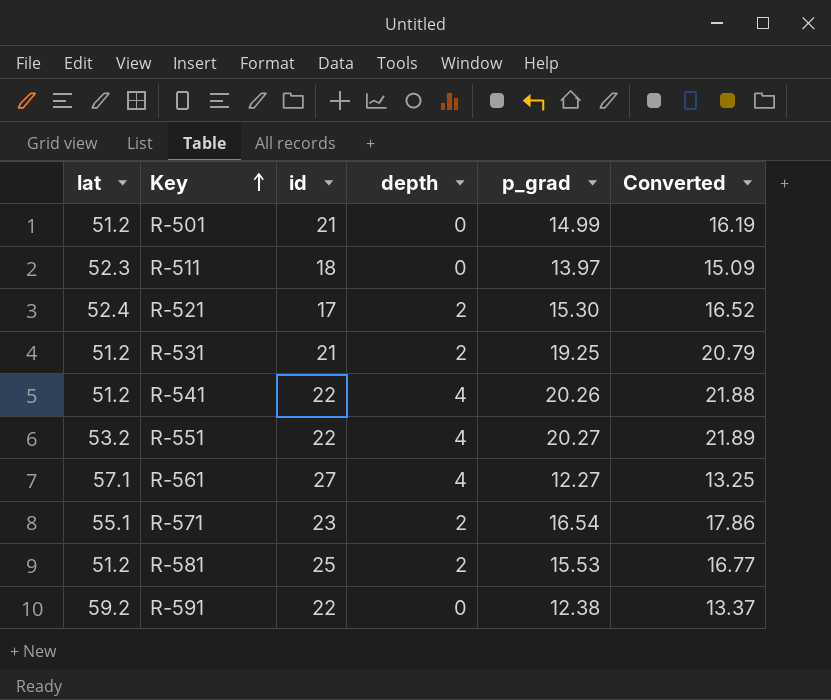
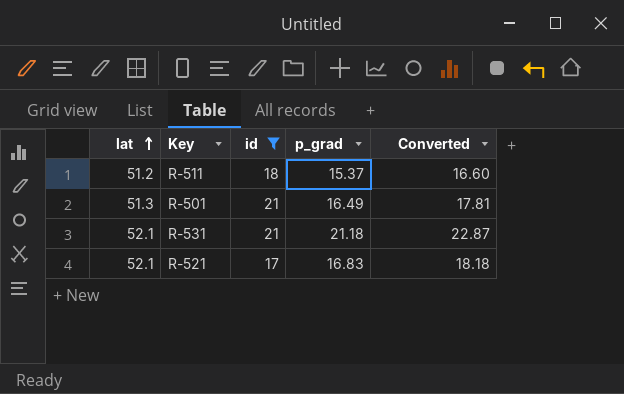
filter: none -> id <= 21
row order: Key ascending -> lat ascending
column depth | position: 4 -> none
R-511 | lat: 52.3 -> 51.2
R-511 | p_grad: 13.97 -> 15.37
R-511 | Converted: 15.09 -> 16.60
R-501 | lat: 51.2 -> 51.3
R-501 | p_grad: 14.99 -> 16.49
R-501 | Converted: 16.19 -> 17.81
R-531 | lat: 51.2 -> 52.1
R-531 | p_grad: 19.25 -> 21.18
R-531 | Converted: 20.79 -> 22.87
R-521 | lat: 52.4 -> 52.1
R-521 | p_grad: 15.30 -> 16.83
R-521 | Converted: 16.52 -> 18.18

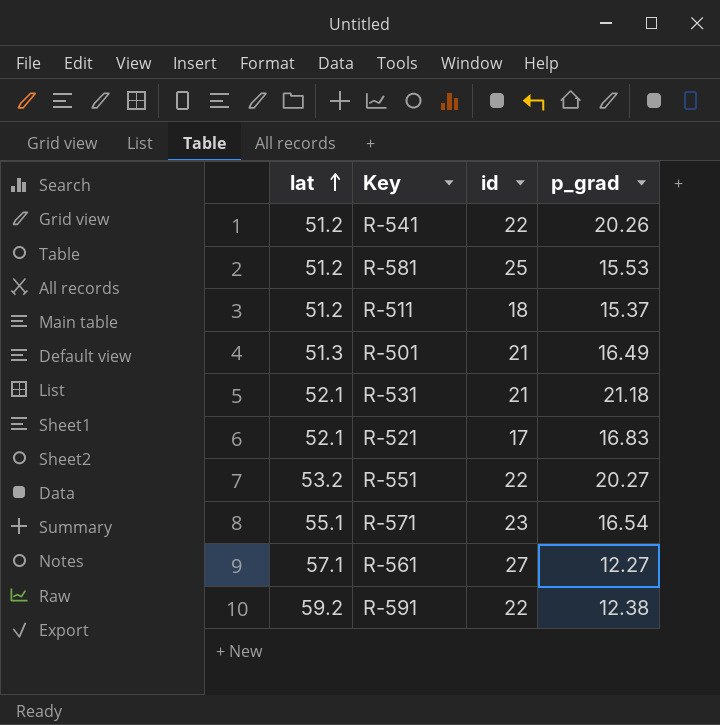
filter: id <= 21 -> none
column Converted | formula: [p_grad] * 1.08 -> none

